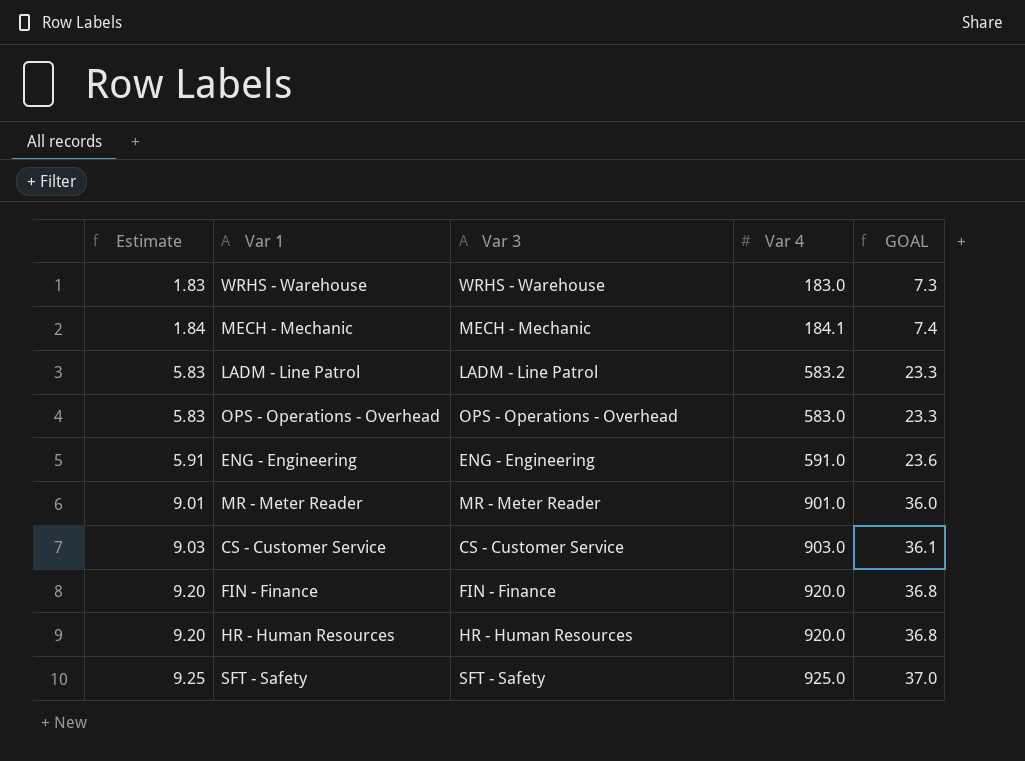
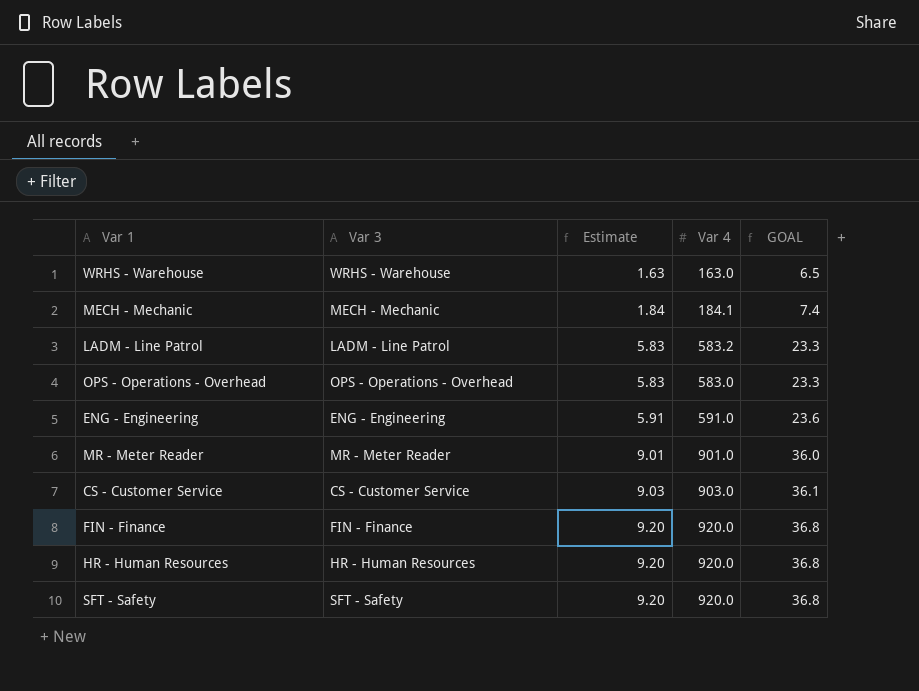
column Estimate | position: 1 -> 3
WRHS - Warehouse | Estimate: 1.83 -> 1.63
WRHS - Warehouse | Var 4: 183.0 -> 163.0
WRHS - Warehouse | GOAL: 7.3 -> 6.5
SFT - Safety | Estimate: 9.25 -> 9.20
SFT - Safety | Var 4: 925.0 -> 920.0
SFT - Safety | GOAL: 37.0 -> 36.8

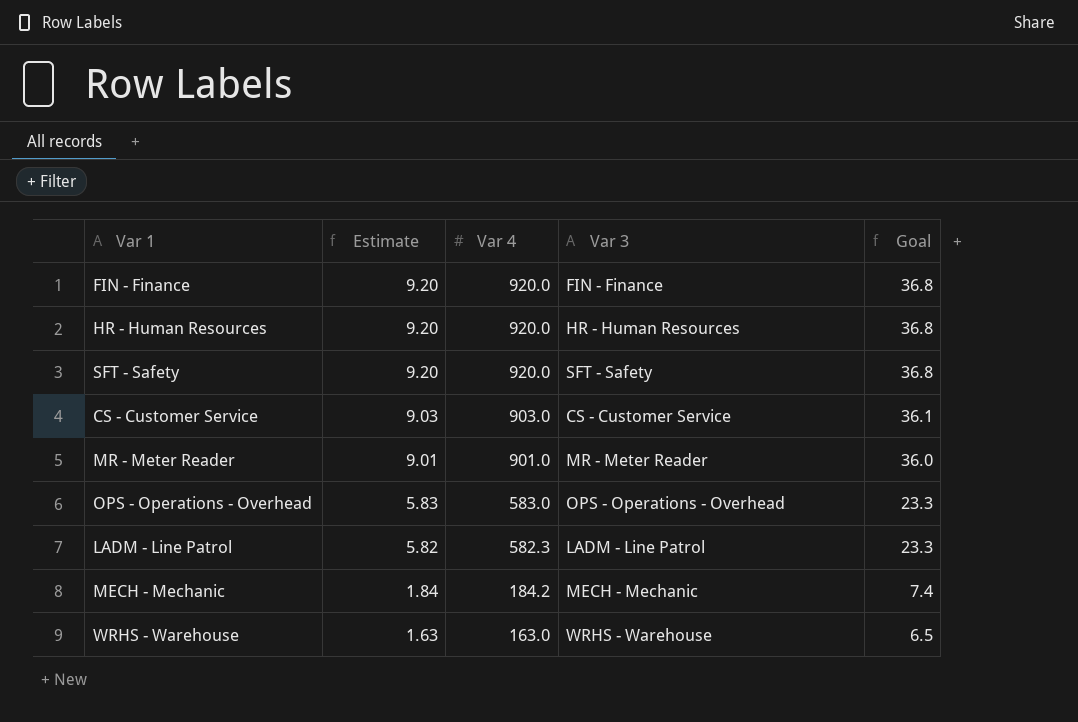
row order: Estimate ascending -> Estimate descending
column Var 3 | position: 2 -> 4
column name: GOAL -> Goal
row ENG - Engineering: ENG - Engineering | 5.91 | 591.0 | 23.6 -> none
LADM - Line Patrol | Estimate: 5.83 -> 5.82
LADM - Line Patrol | Var 4: 583.2 -> 582.3
MECH - Mechanic | Var 4: 184.1 -> 184.2

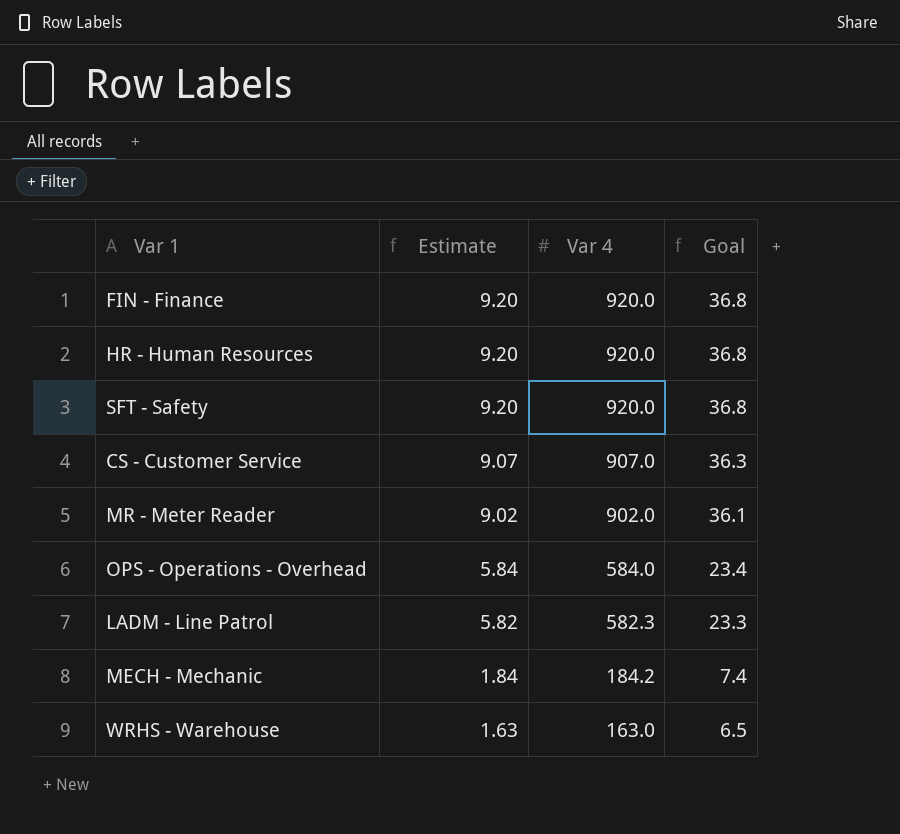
column Var 3 | position: 4 -> none
CS - Customer Service | Estimate: 9.03 -> 9.07
CS - Customer Service | Var 4: 903.0 -> 907.0
CS - Customer Service | Goal: 36.1 -> 36.3
MR - Meter Reader | Estimate: 9.01 -> 9.02
MR - Meter Reader | Var 4: 901.0 -> 902.0
MR - Meter Reader | Goal: 36.0 -> 36.1
OPS - Operations - Overhead | Estimate: 5.83 -> 5.84
OPS - Operations - Overhead | Var 4: 583.0 -> 584.0
OPS - Operations - Overhead | Goal: 23.3 -> 23.4

